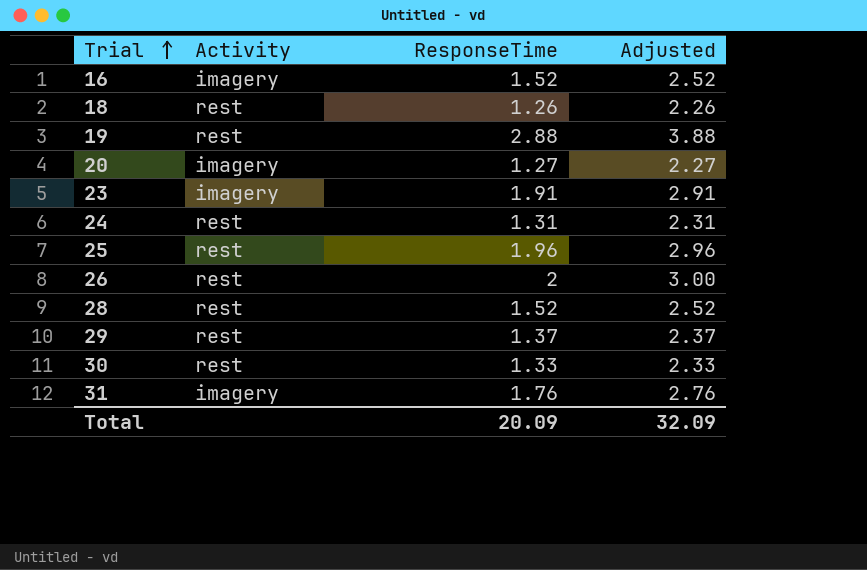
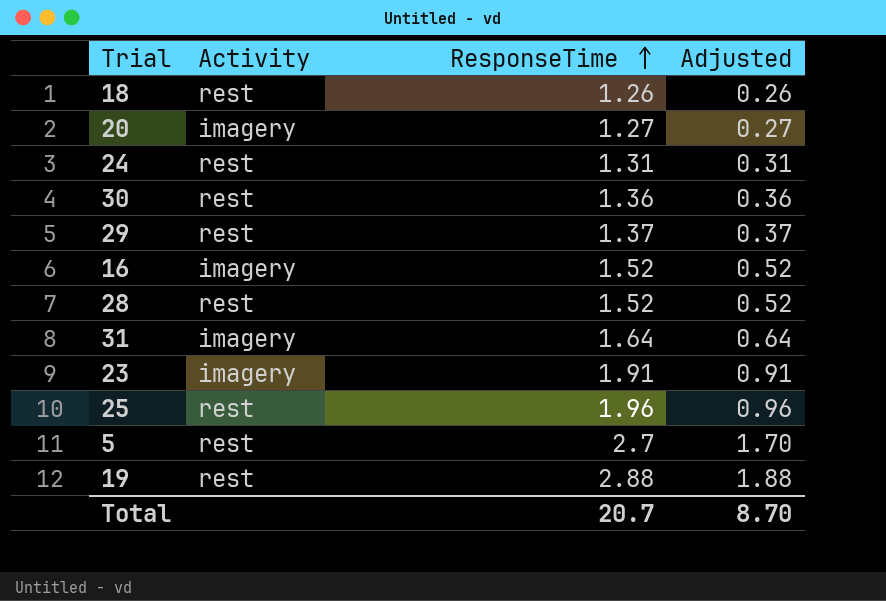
row order: Trial ascending -> ResponseTime ascending
column Adjusted | formula: [ResponseTime] + 1 -> [ResponseTime] - 1
row 26: rest | 2 | 3.00 -> none
30 | ResponseTime: 1.33 -> 1.36
31 | ResponseTime: 1.76 -> 1.64
row 5: none -> rest | 2.7 | 1.70
Total | ResponseTime: 20.09 -> 20.7
Total | Adjusted: 32.09 -> 8.70

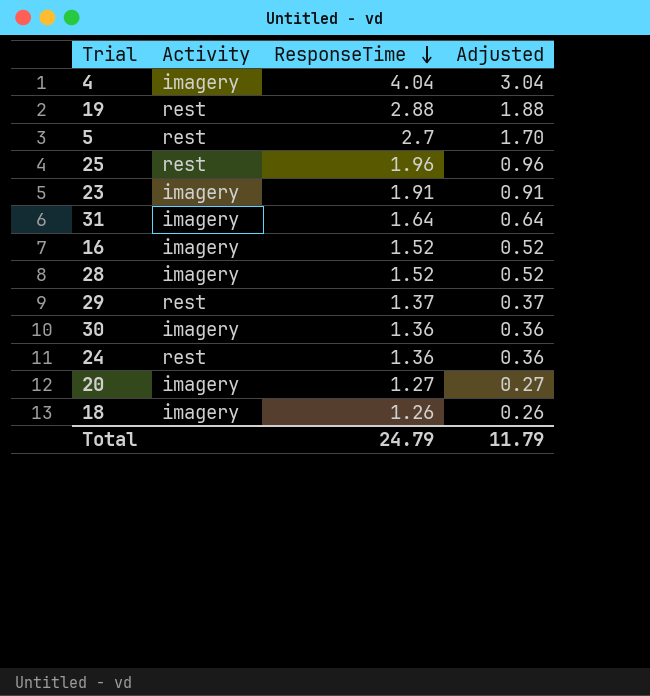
row order: ResponseTime ascending -> ResponseTime descending
row 4: none -> imagery | 4.04 | 3.04
28 | Activity: rest -> imagery
30 | Activity: rest -> imagery
24 | ResponseTime: 1.31 -> 1.36
24 | Adjusted: 0.31 -> 0.36
18 | Activity: rest -> imagery
Total | ResponseTime: 20.7 -> 24.79
Total | Adjusted: 8.70 -> 11.79

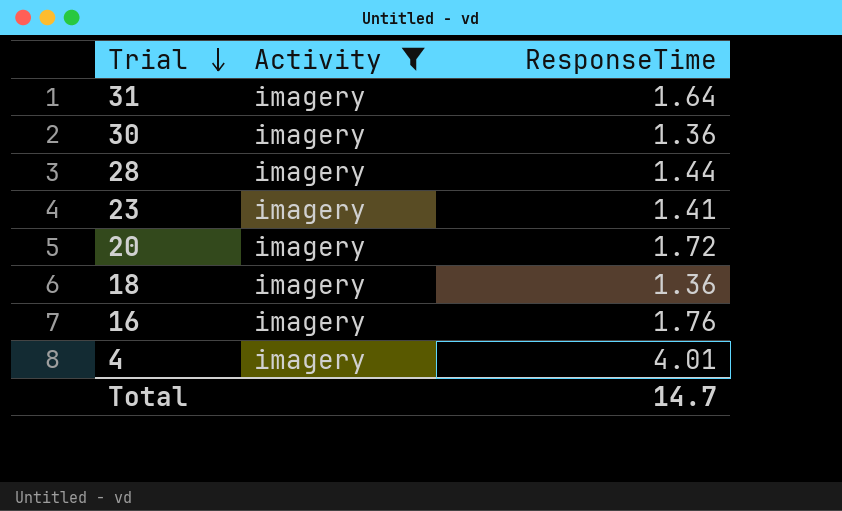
filter: none -> Activity = imagery
row order: ResponseTime descending -> Trial descending
column Adjusted | formula: [ResponseTime] - 1 -> none
28 | ResponseTime: 1.52 -> 1.44
23 | ResponseTime: 1.91 -> 1.41
20 | ResponseTime: 1.27 -> 1.72
18 | ResponseTime: 1.26 -> 1.36
16 | ResponseTime: 1.52 -> 1.76
4 | ResponseTime: 4.04 -> 4.01
Total | ResponseTime: 24.79 -> 14.7

